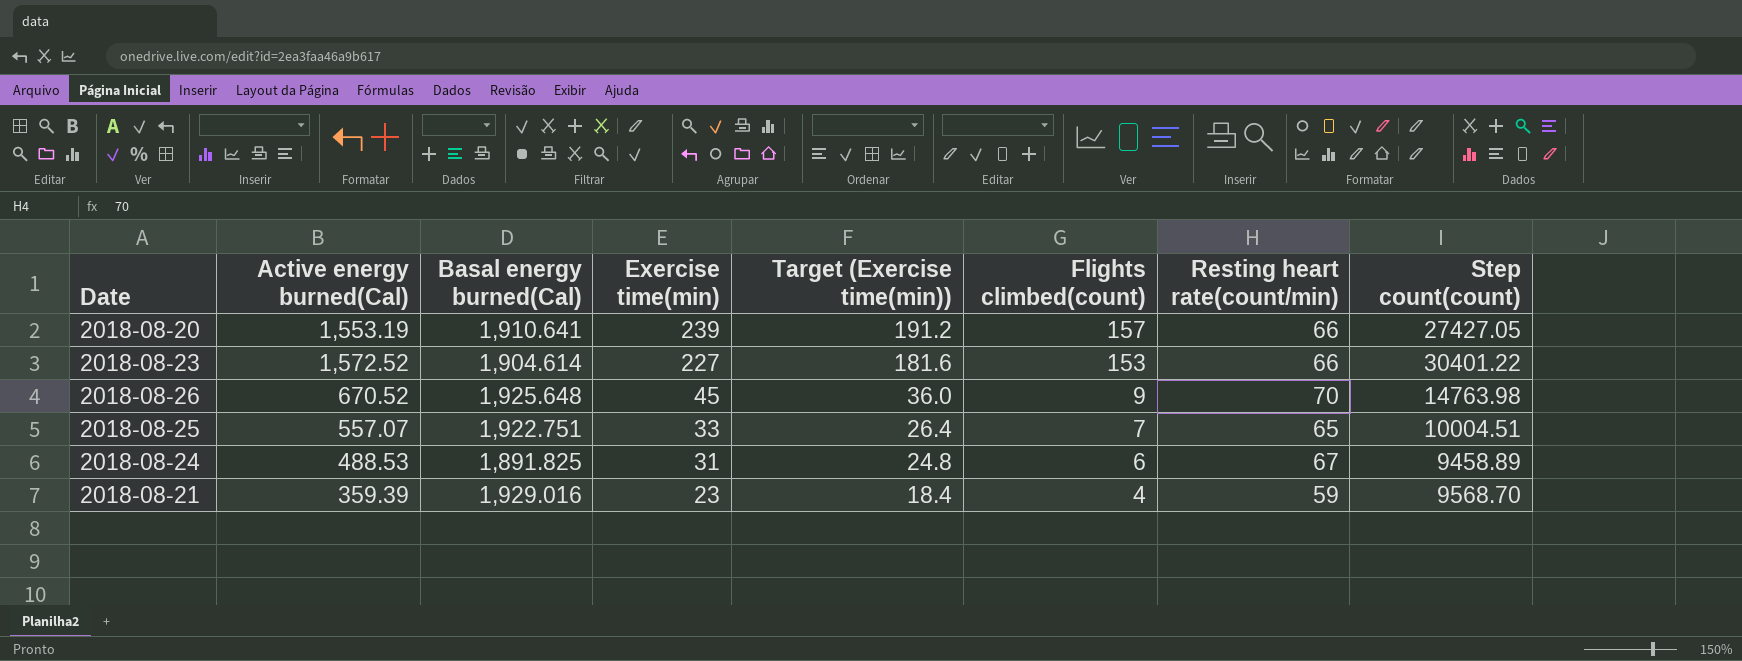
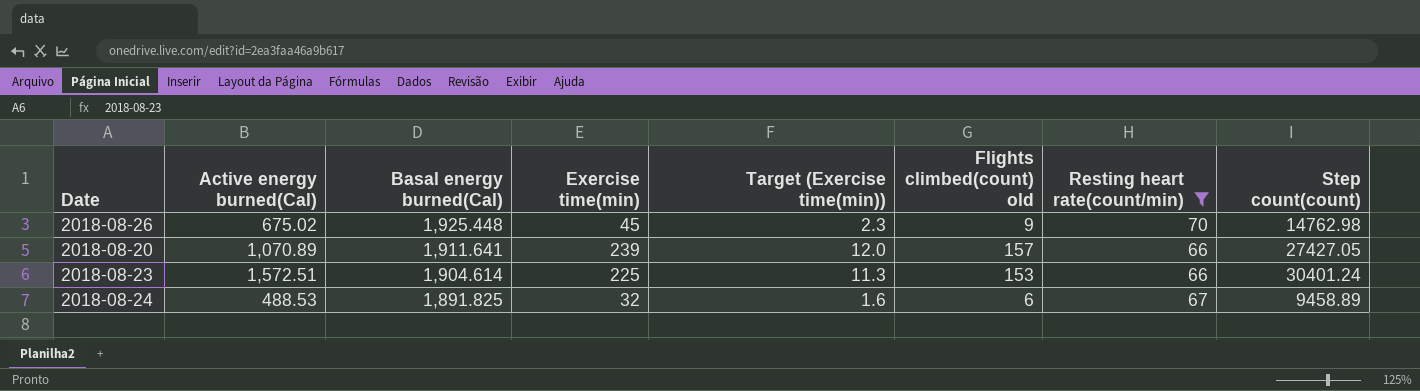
filter: none -> Resting heart rate(count/min) >= 66
row order: Exercise time(min) descending -> Basal energy burned(Cal) descending
column Target (Exercise time(min)) | formula: [Exercise time(min)] * 0.8 -> [Exercise time(min)] * 0.05
column name: Flights climbed(count) -> Flights climbed(count) old
2018-08-26 | Active energy burned(Cal): 670.52 -> 675.02
2018-08-26 | Basal energy burned(Cal): 1,925.648 -> 1,925.448
2018-08-26 | Step count(count): 14763.98 -> 14762.98
2018-08-20 | Active energy burned(Cal): 1,553.19 -> 1,070.89
2018-08-20 | Basal energy burned(Cal): 1,910.641 -> 1,911.641
2018-08-23 | Active energy burned(Cal): 1,572.52 -> 1,572.51
2018-08-23 | Exercise time(min): 227 -> 225
2018-08-23 | Step count(count): 30401.22 -> 30401.24
2018-08-24 | Exercise time(min): 31 -> 32

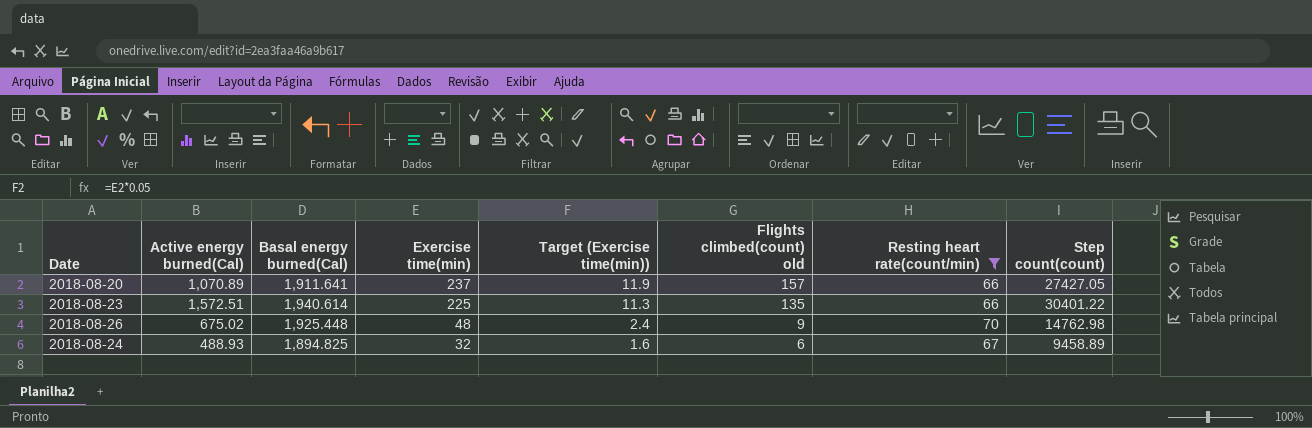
row order: Basal energy burned(Cal) descending -> Exercise time(min) descending
2018-08-20 | Exercise time(min): 239 -> 237
2018-08-20 | Target (Exercise time(min)): 12.0 -> 11.9
2018-08-23 | Basal energy burned(Cal): 1,904.614 -> 1,940.614
2018-08-23 | Flights climbed(count) old: 153 -> 135
2018-08-23 | Step count(count): 30401.24 -> 30401.22
2018-08-26 | Exercise time(min): 45 -> 48
2018-08-26 | Target (Exercise time(min)): 2.3 -> 2.4
2018-08-24 | Active energy burned(Cal): 488.53 -> 488.93
2018-08-24 | Basal energy burned(Cal): 1,891.825 -> 1,894.825

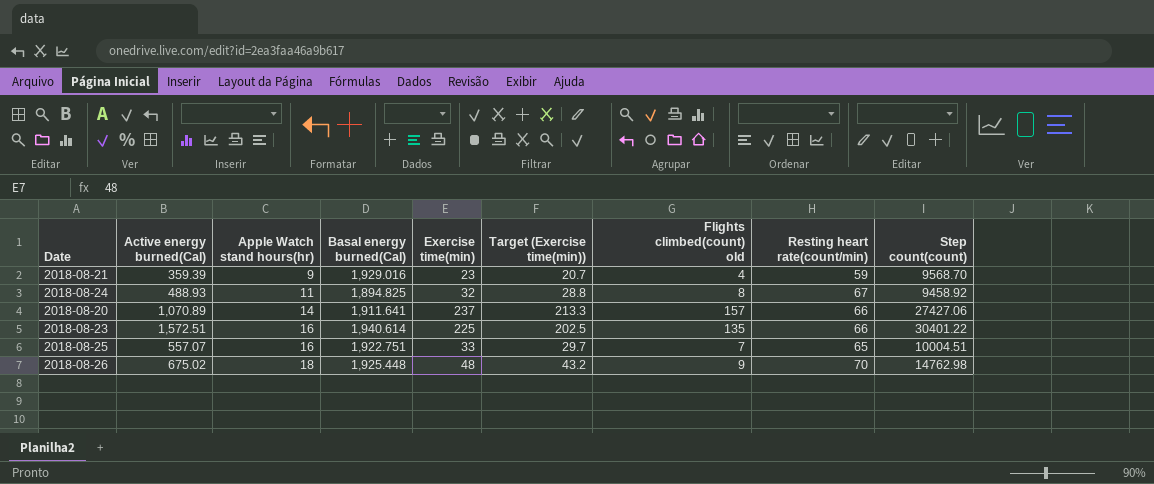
filter: Resting heart rate(count/min) >= 66 -> none
row order: Exercise time(min) descending -> Apple Watch stand hours(hr) ascending
column Apple Watch stand hours(hr) | position: none -> 3
column Target (Exercise time(min)) | formula: [Exercise time(min)] * 0.05 -> [Exercise time(min)] * 0.9
2018-08-24 | Flights climbed(count) old: 6 -> 8
2018-08-24 | Step count(count): 9458.89 -> 9458.92
2018-08-20 | Step count(count): 27427.05 -> 27427.06

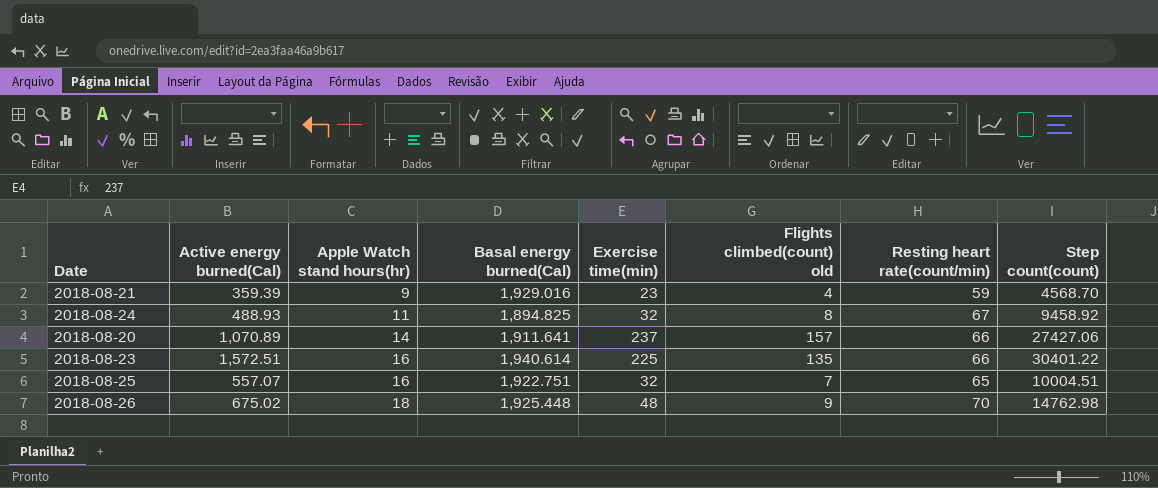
column Target (Exercise time(min)) | formula: [Exercise time(min)] * 0.9 -> none
2018-08-21 | Step count(count): 9568.70 -> 4568.70
2018-08-25 | Exercise time(min): 33 -> 32

